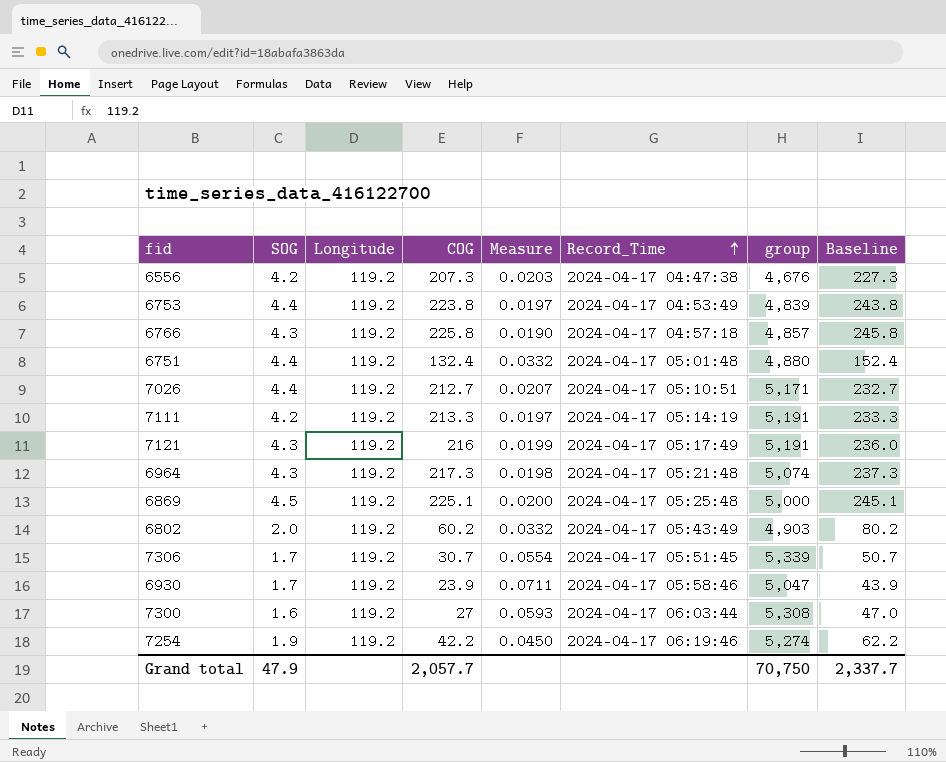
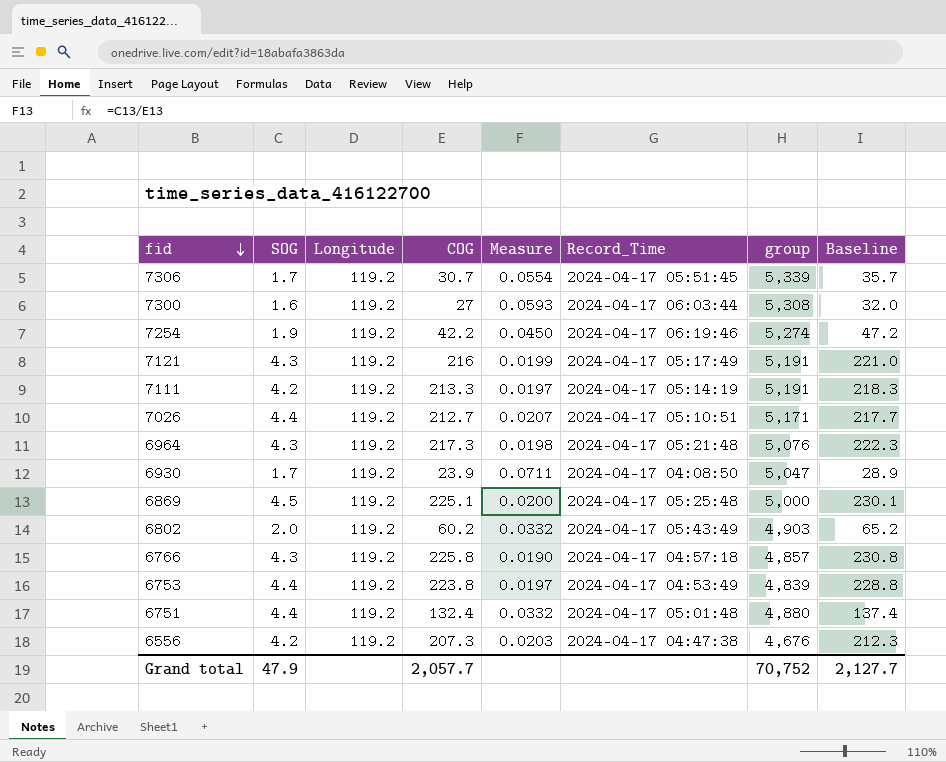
row order: Record_Time ascending -> fid descending
column Baseline | formula: [COG] + 20 -> [COG] + 5
6964 | group: 5,074 -> 5,076
6930 | Record_Time: 2024-04-17 05:58:46 -> 2024-04-17 04:08:50
Grand total | group: 70,750 -> 70,752
Grand total | Baseline: 2,337.7 -> 2,127.7

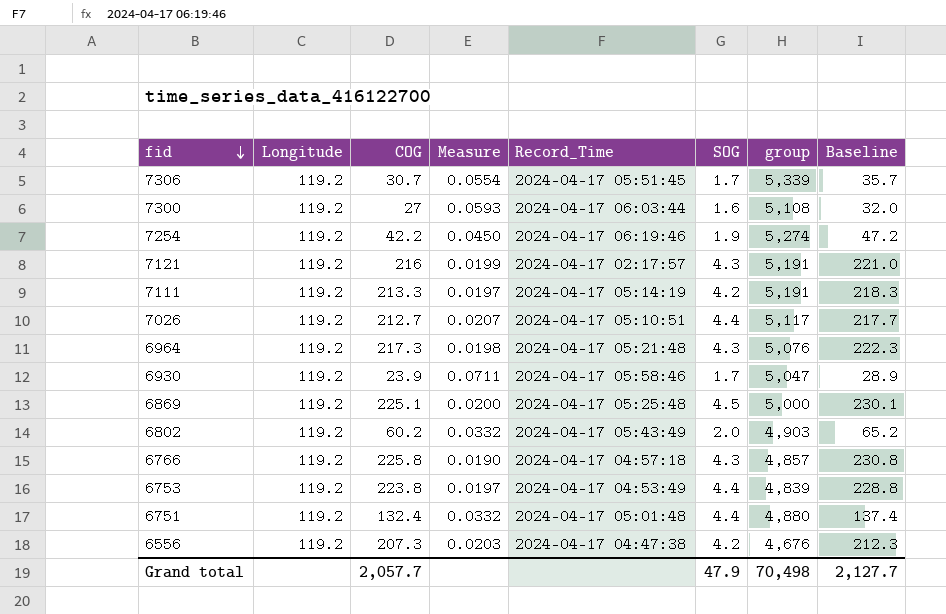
column SOG | position: 2 -> 6
7300 | group: 5,308 -> 5,108
7121 | Record_Time: 2024-04-17 05:17:49 -> 2024-04-17 02:17:57
7026 | group: 5,171 -> 5,117
6930 | Record_Time: 2024-04-17 04:08:50 -> 2024-04-17 05:58:46
Grand total | group: 70,752 -> 70,498

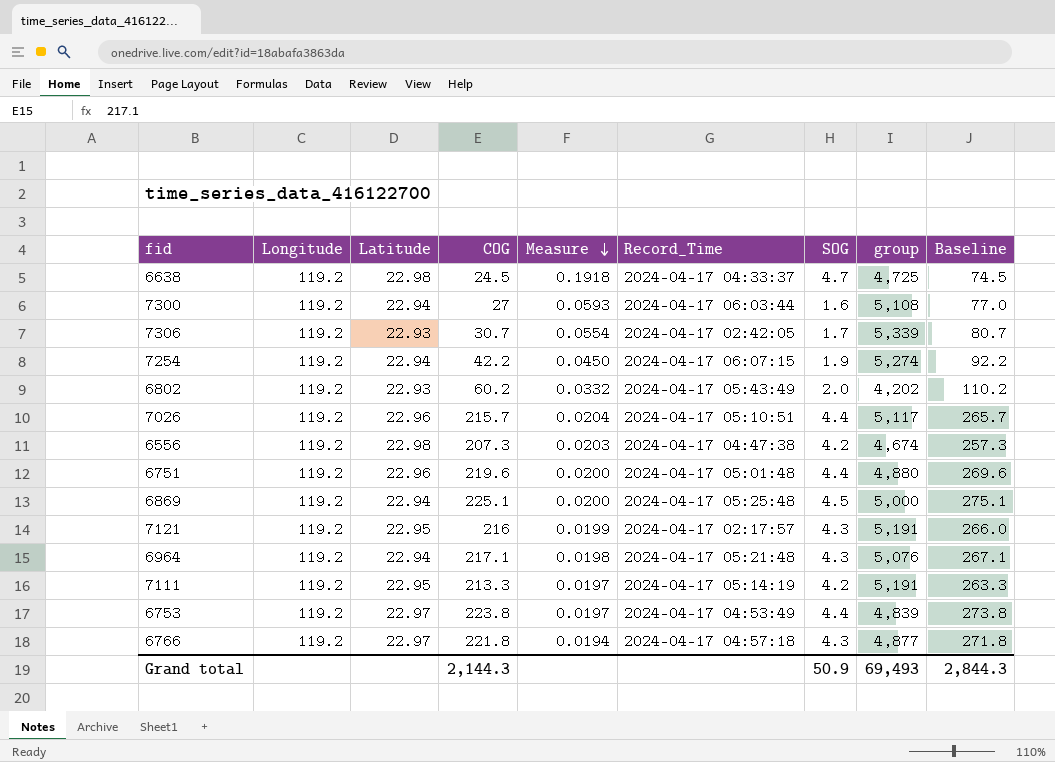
row order: fid descending -> Measure descending
column Latitude | position: none -> 3
column Baseline | formula: [COG] + 5 -> [COG] + 50
row 6930: 119.2 | 23.9 | 0.0711 | 2024-04-17 05:58:46 | 1.7 | 5,047 | 28.9 -> none
row 6638: none -> 119.2 | 22.98 | 24.5 | 0.1918 | 2024-04-17 04:33:37 | 4.7 | 4,725 | 74.5
7306 | Record_Time: 2024-04-17 05:51:45 -> 2024-04-17 02:42:05
7254 | Record_Time: 2024-04-17 06:19:46 -> 2024-04-17 06:07:15
6802 | group: 4,903 -> 4,202
7026 | COG: 212.7 -> 215.7
7026 | Measure: 0.0207 -> 0.0204
6556 | group: 4,676 -> 4,674
6751 | COG: 132.4 -> 219.6
6751 | Measure: 0.0332 -> 0.0200
6964 | COG: 217.3 -> 217.1
6766 | COG: 225.8 -> 221.8
6766 | Measure: 0.0190 -> 0.0194
6766 | group: 4,857 -> 4,877
Grand total | COG: 2,057.7 -> 2,144.3
Grand total | SOG: 47.9 -> 50.9
Grand total | group: 70,498 -> 69,493
Grand total | Baseline: 2,127.7 -> 2,844.3

